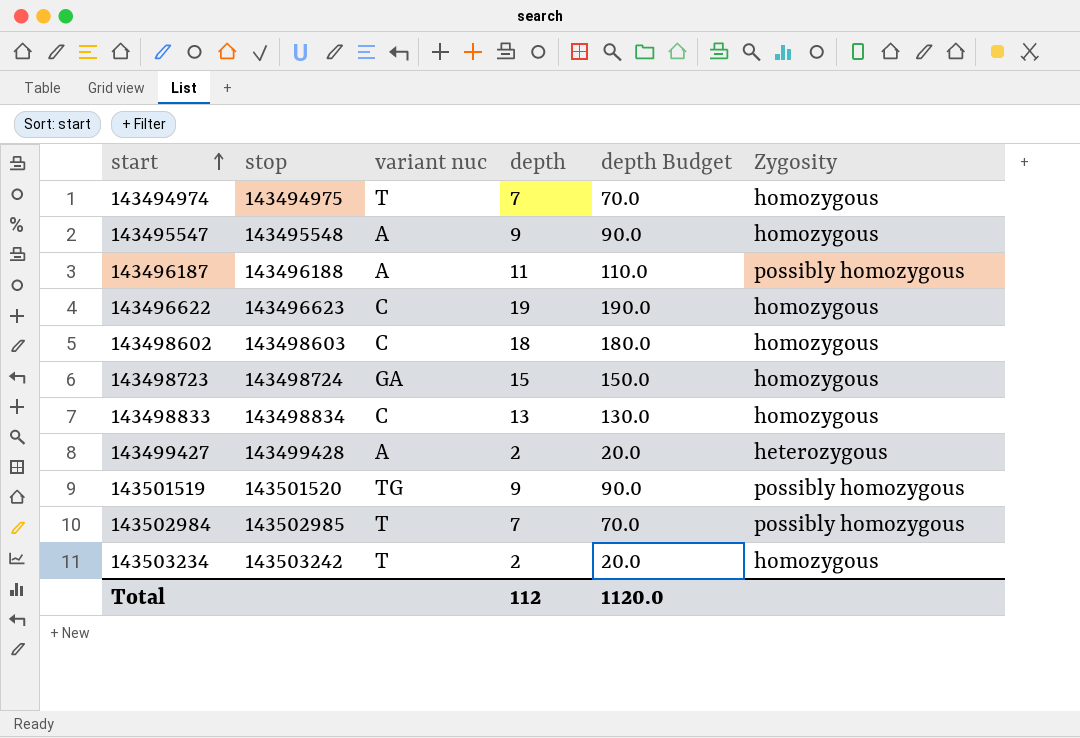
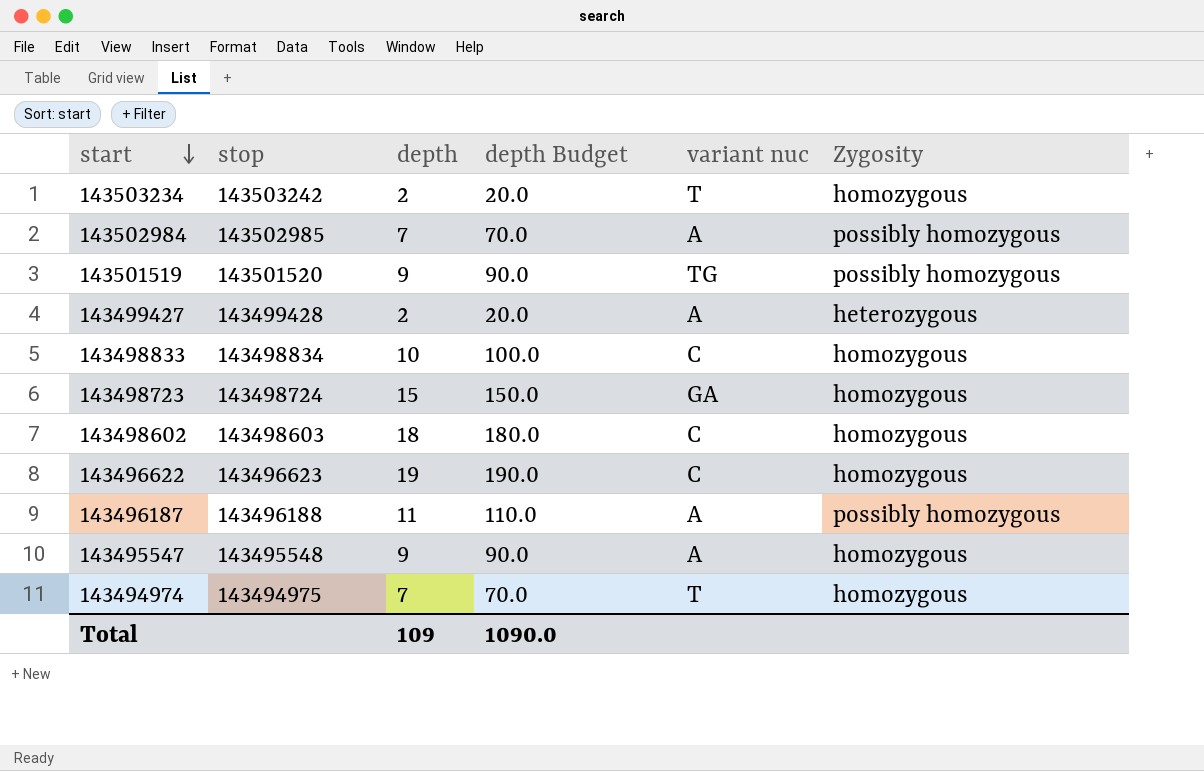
row order: start ascending -> start descending
column variant nuc | position: 3 -> 5
143502984 | variant nuc: T -> A
143498833 | depth: 13 -> 10
143498833 | depth Budget: 130.0 -> 100.0
Total | depth: 112 -> 109
Total | depth Budget: 1120.0 -> 1090.0

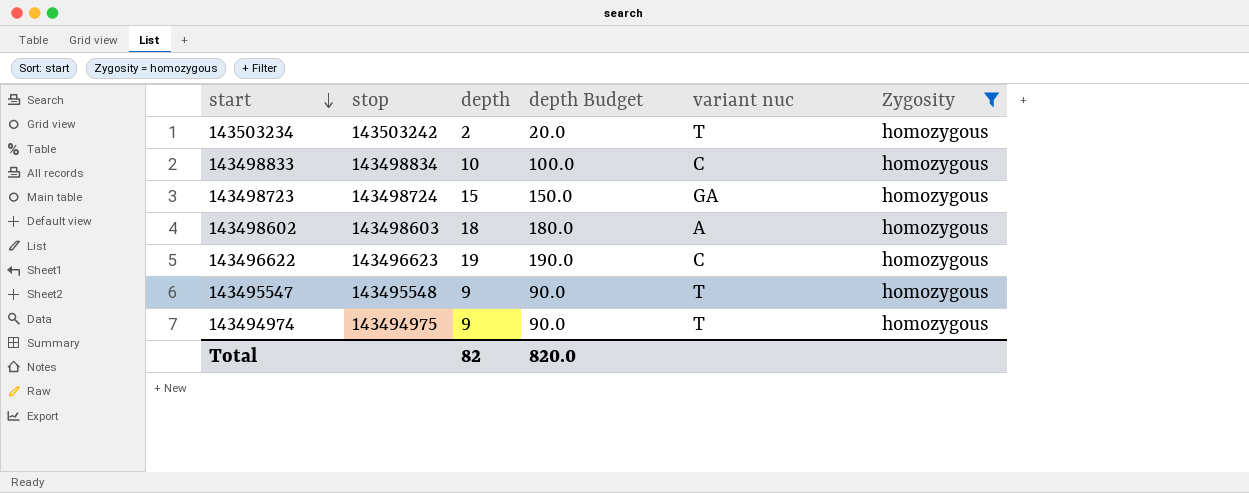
filter: none -> Zygosity = homozygous
143498602 | variant nuc: C -> A
143495547 | variant nuc: A -> T
143494974 | depth: 7 -> 9
143494974 | depth Budget: 70.0 -> 90.0
Total | depth: 109 -> 82
Total | depth Budget: 1090.0 -> 820.0

